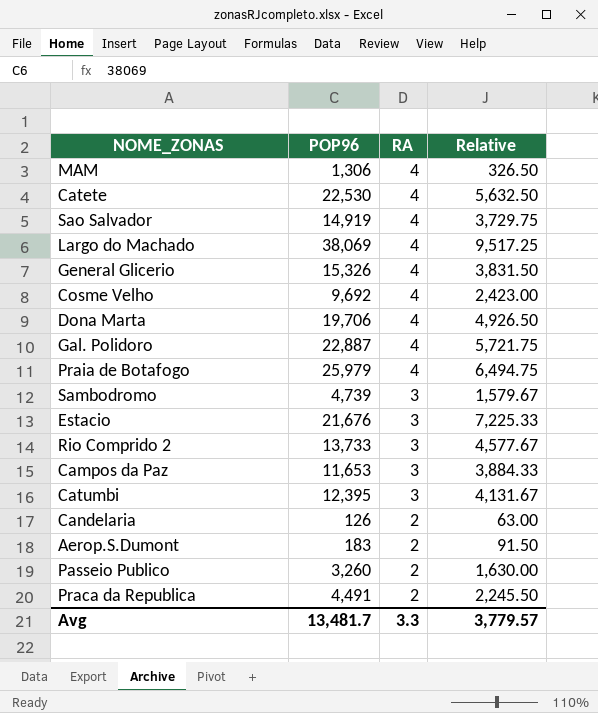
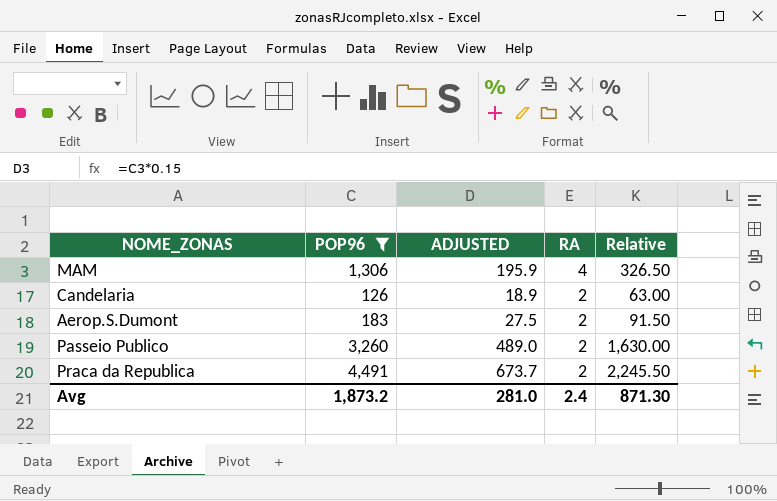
filter: none -> POP96 <= 4,491
column ADJUSTED | formula: none -> [POP96] * 0.15
Avg | POP96: 13,481.7 -> 1,873.2
Avg | RA: 3.3 -> 2.4
Avg | Relative: 3,779.57 -> 871.30

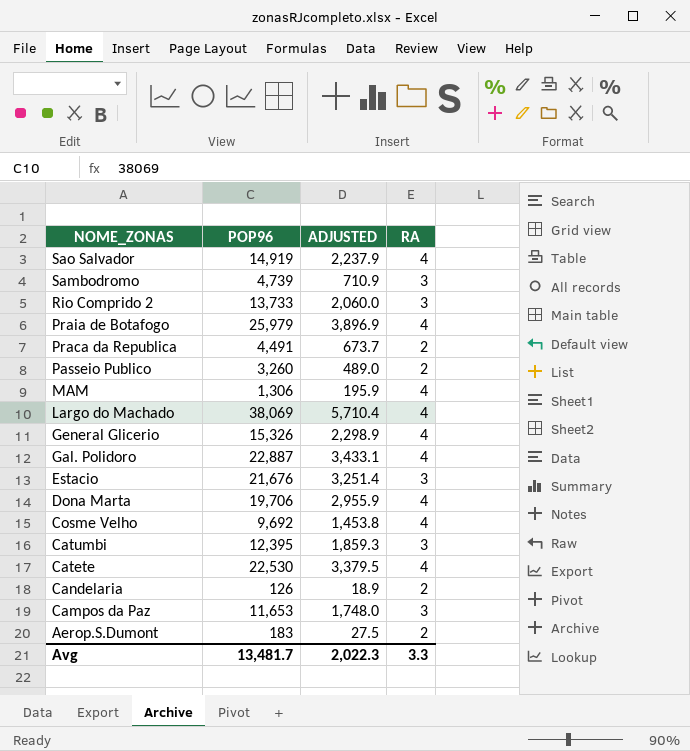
filter: POP96 <= 4,491 -> none
row order: RA descending -> NOME_ZONAS descending
column Relative | formula: [POP96] / [RA] -> none
Avg | POP96: 1,873.2 -> 13,481.7
Avg | ADJUSTED: 281.0 -> 2,022.3
Avg | RA: 2.4 -> 3.3

